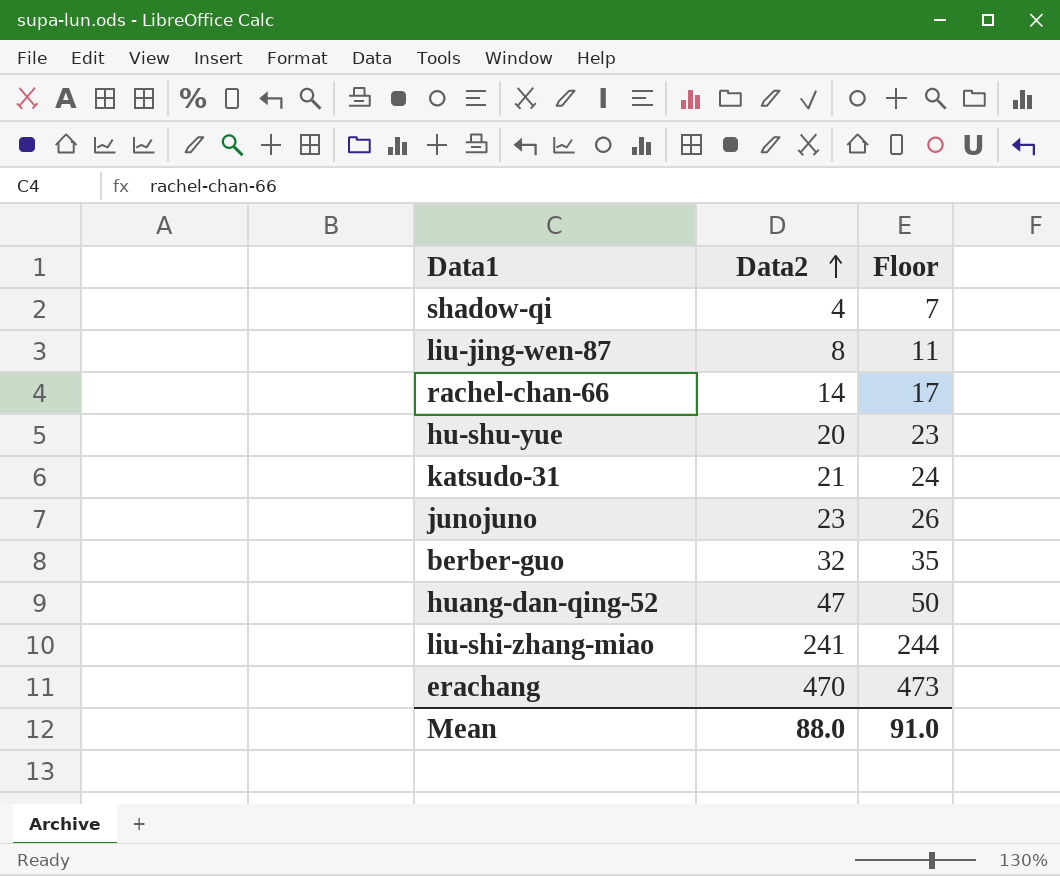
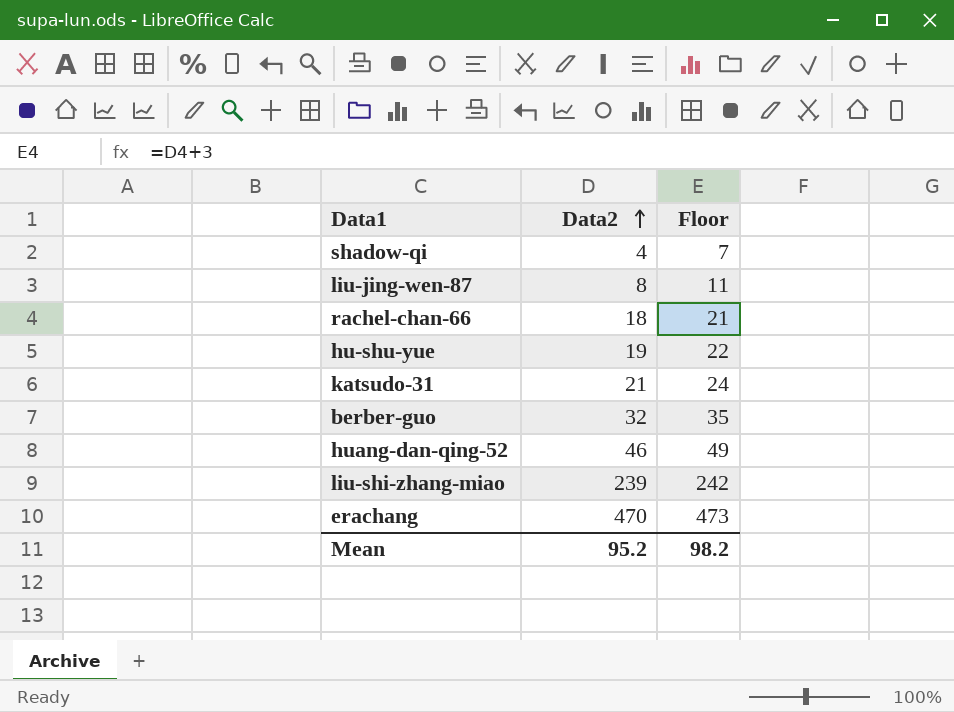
row junojuno: 23 | 26 -> none
rachel-chan-66 | Data2: 14 -> 18
rachel-chan-66 | Floor: 17 -> 21
hu-shu-yue | Data2: 20 -> 19
hu-shu-yue | Floor: 23 -> 22
huang-dan-qing-52 | Data2: 47 -> 46
huang-dan-qing-52 | Floor: 50 -> 49
liu-shi-zhang-miao | Data2: 241 -> 239
liu-shi-zhang-miao | Floor: 244 -> 242
Mean | Data2: 88.0 -> 95.2
Mean | Floor: 91.0 -> 98.2

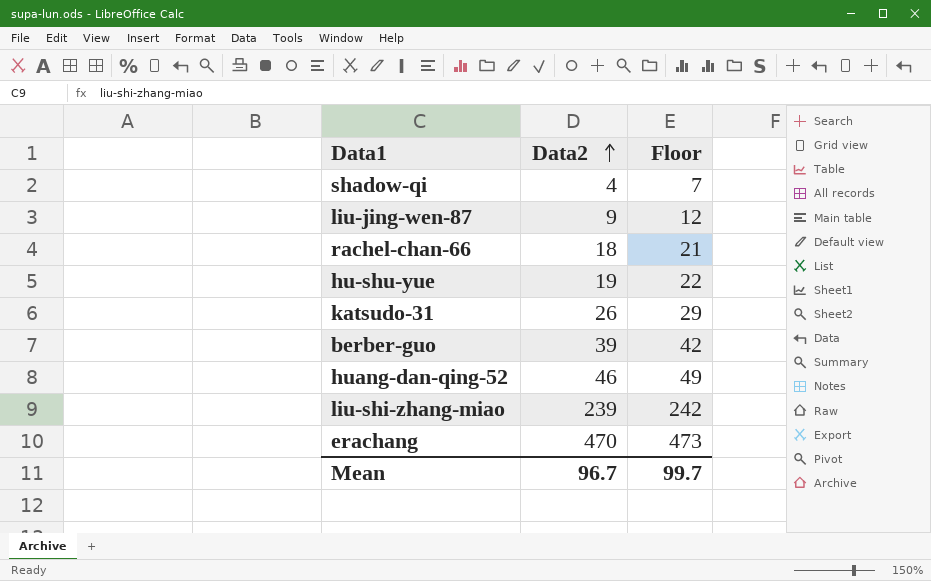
liu-jing-wen-87 | Data2: 8 -> 9
liu-jing-wen-87 | Floor: 11 -> 12
katsudo-31 | Data2: 21 -> 26
katsudo-31 | Floor: 24 -> 29
berber-guo | Data2: 32 -> 39
berber-guo | Floor: 35 -> 42
Mean | Data2: 95.2 -> 96.7
Mean | Floor: 98.2 -> 99.7

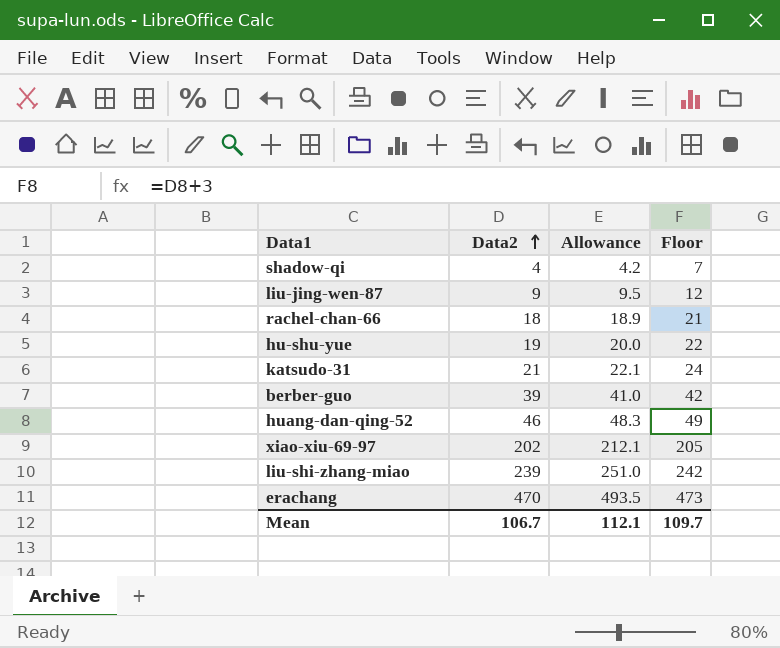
column Allowance | formula: none -> [Data2] * 1.05
katsudo-31 | Data2: 26 -> 21
katsudo-31 | Floor: 29 -> 24
row xiao-xiu-69-97: none -> 202 | 212.1 | 205
Mean | Data2: 96.7 -> 106.7
Mean | Floor: 99.7 -> 109.7

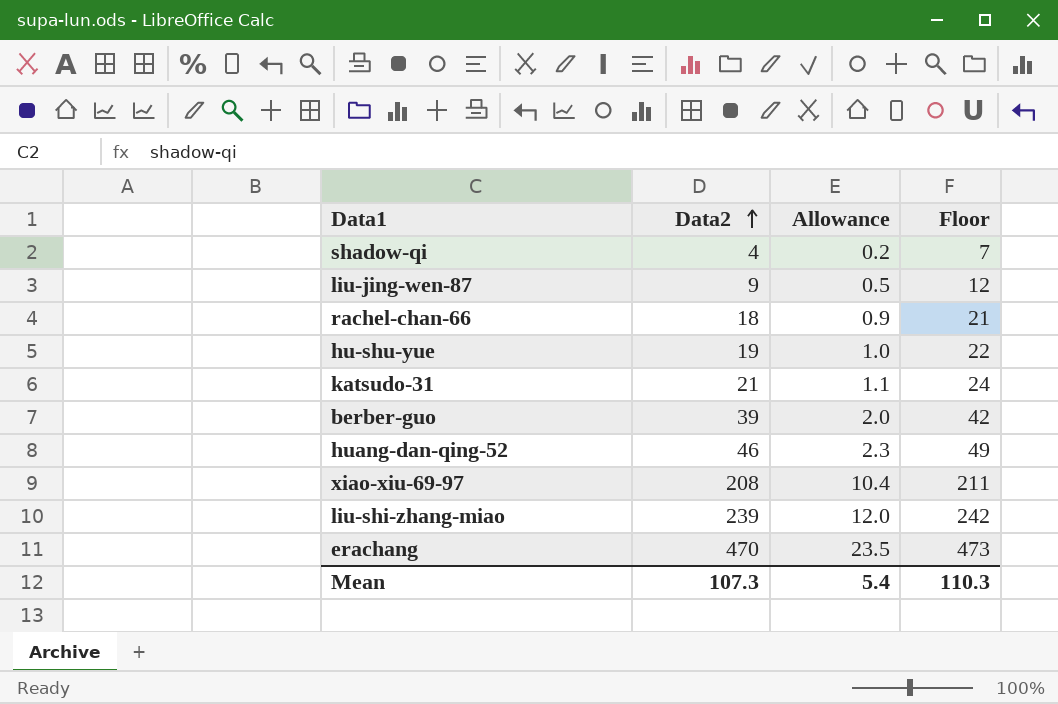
column Allowance | formula: [Data2] * 1.05 -> [Data2] * 0.05
xiao-xiu-69-97 | Data2: 202 -> 208
xiao-xiu-69-97 | Floor: 205 -> 211
Mean | Data2: 106.7 -> 107.3
Mean | Allowance: 112.1 -> 5.4
Mean | Floor: 109.7 -> 110.3

